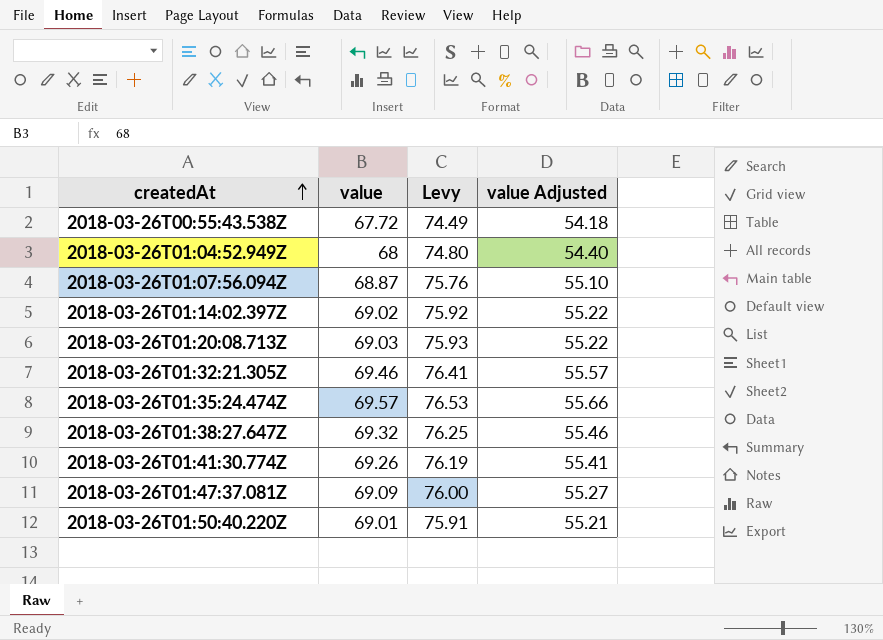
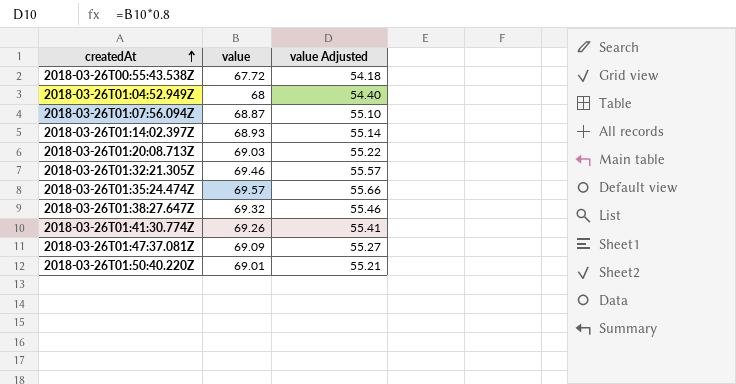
column Levy | formula: [value] * 1.1 -> none
2018-03-26T01:14:02.397Z | value: 69.02 -> 68.93
2018-03-26T01:14:02.397Z | value Adjusted: 55.22 -> 55.14

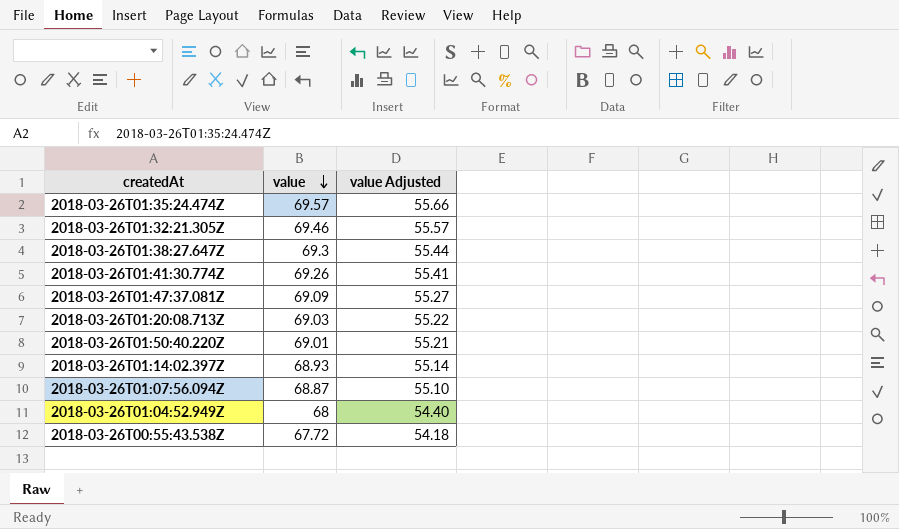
row order: createdAt ascending -> value descending
2018-03-26T01:38:27.647Z | value: 69.32 -> 69.3
2018-03-26T01:38:27.647Z | value Adjusted: 55.46 -> 55.44

